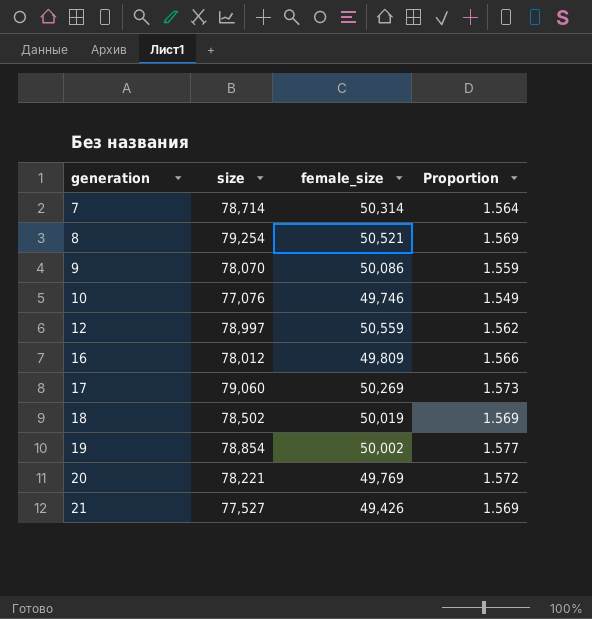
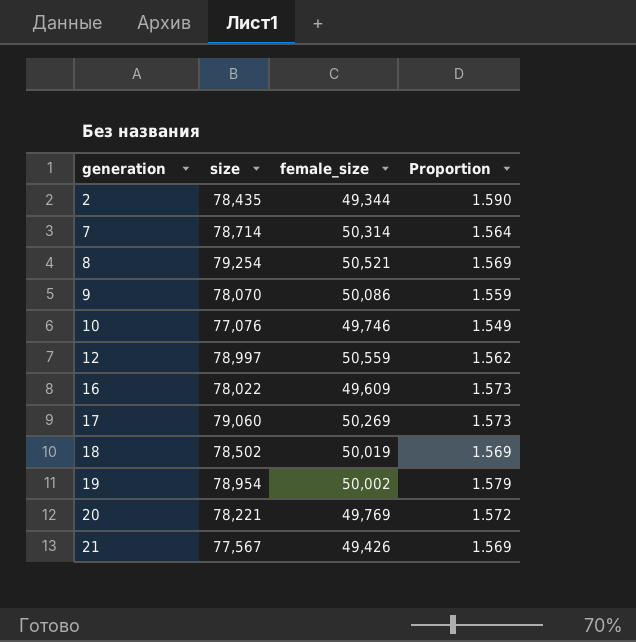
row 2: none -> 78,435 | 49,344 | 1.590
16 | size: 78,012 -> 78,022
16 | female_size: 49,809 -> 49,609
16 | Proportion: 1.566 -> 1.573
19 | size: 78,854 -> 78,954
19 | Proportion: 1.577 -> 1.579
21 | size: 77,527 -> 77,567

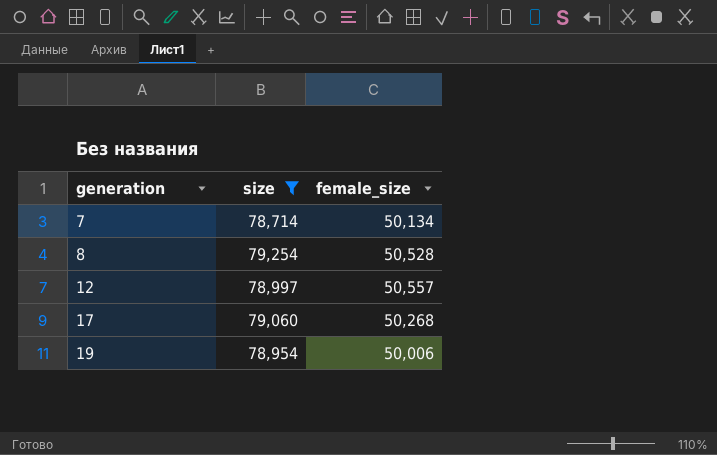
filter: none -> size >= 78,714
column Proportion | formula: [size] / [female_size] -> none
7 | female_size: 50,314 -> 50,134
8 | female_size: 50,521 -> 50,528
12 | female_size: 50,559 -> 50,557
17 | female_size: 50,269 -> 50,268
19 | female_size: 50,002 -> 50,006

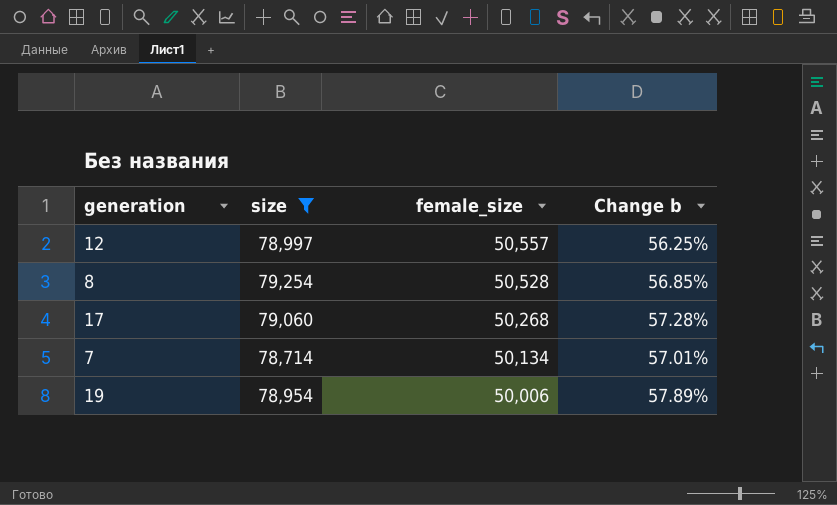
row order: generation ascending -> female_size descending
column Change b | formula: none -> ([size] - [female_size]) / [female_size]

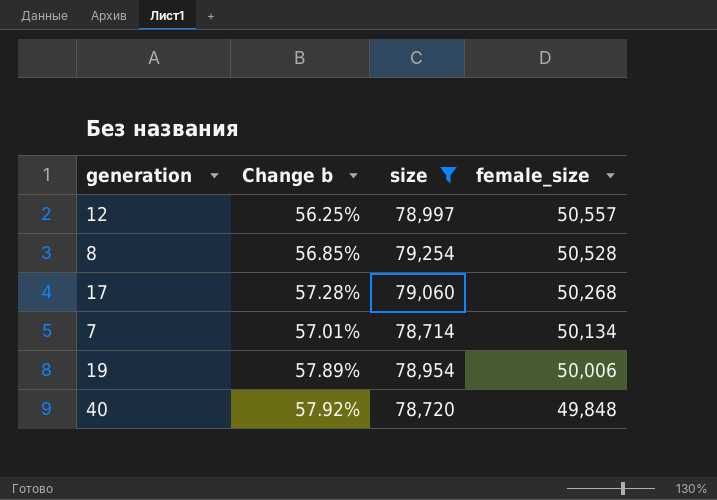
column Change b | position: 4 -> 2
row 40: none -> 57.92% | 78,720 | 49,848

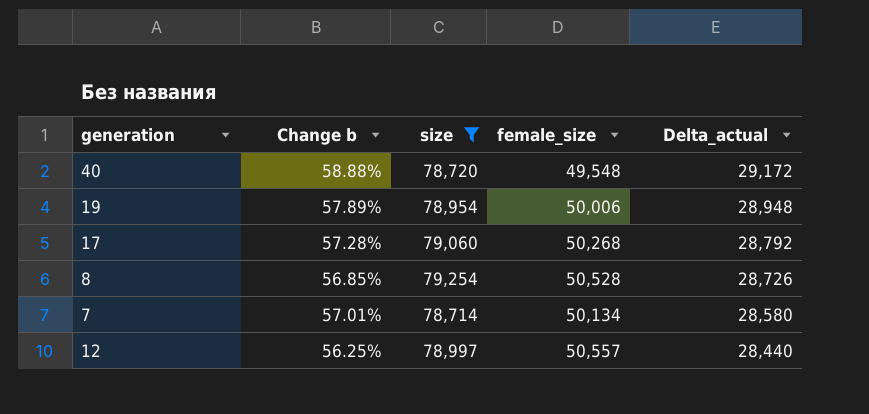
row order: female_size descending -> Delta_actual descending
column Delta_actual | formula: none -> [size] - [female_size]
40 | Change b: 57.92% -> 58.88%
40 | female_size: 49,848 -> 49,548

